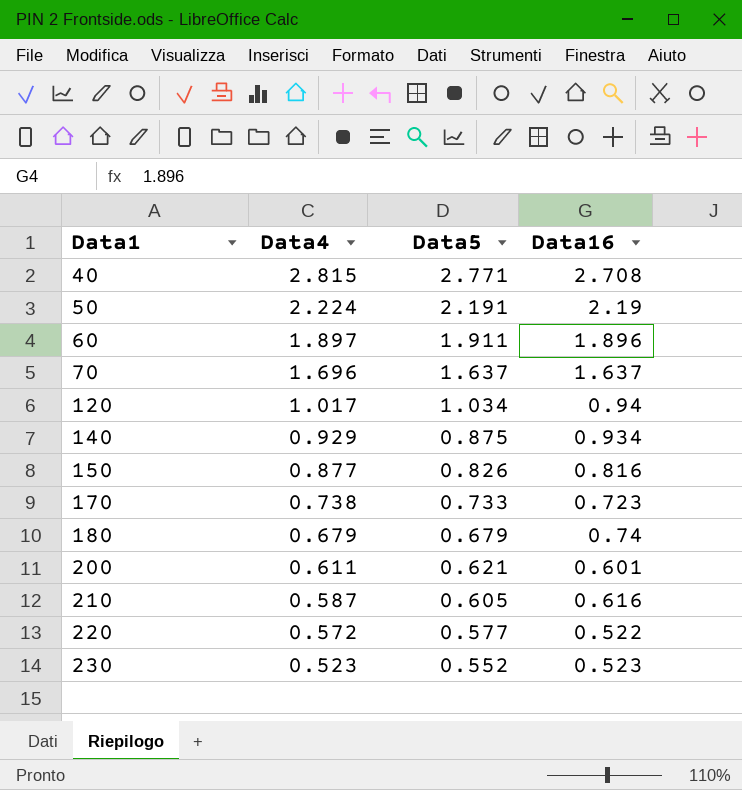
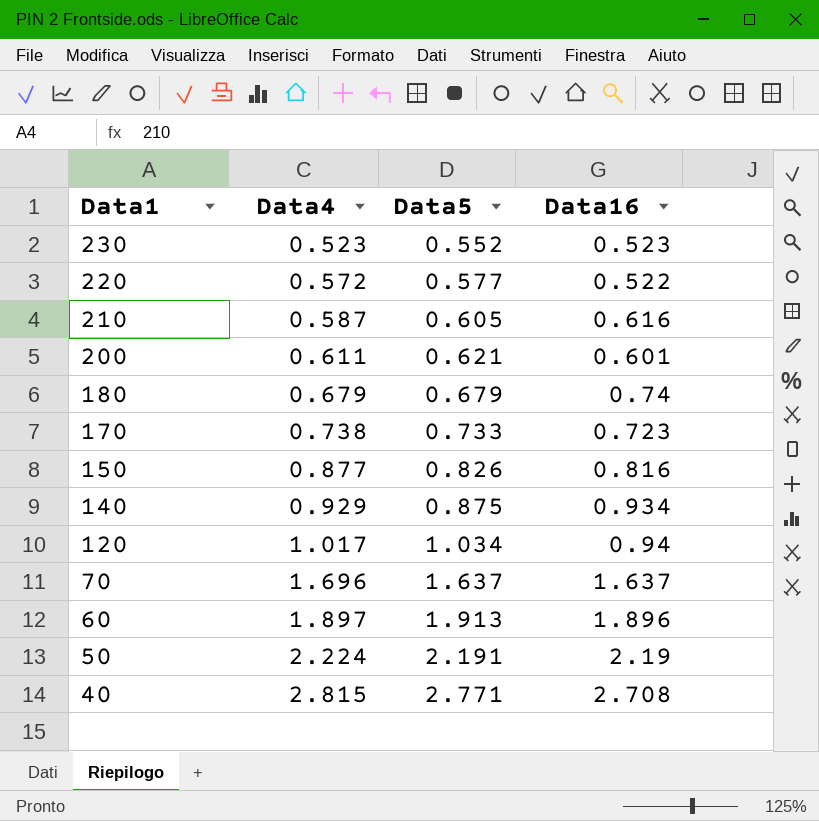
row order: Data1 ascending -> Data1 descending
60 | Data5: 1.911 -> 1.913

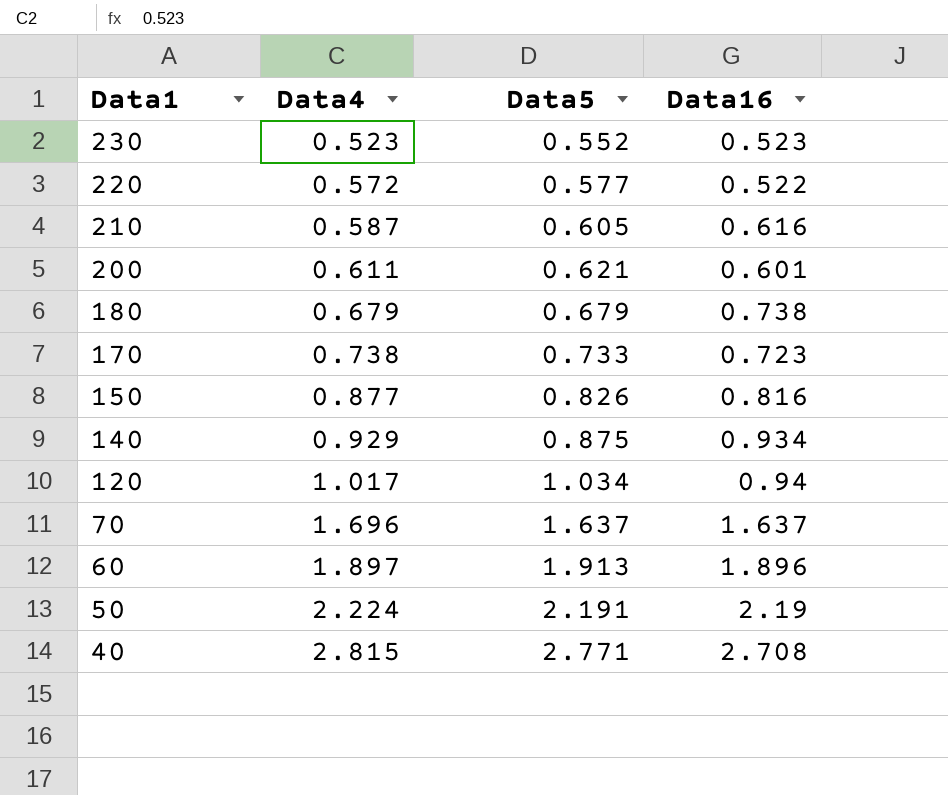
180 | Data16: 0.74 -> 0.738

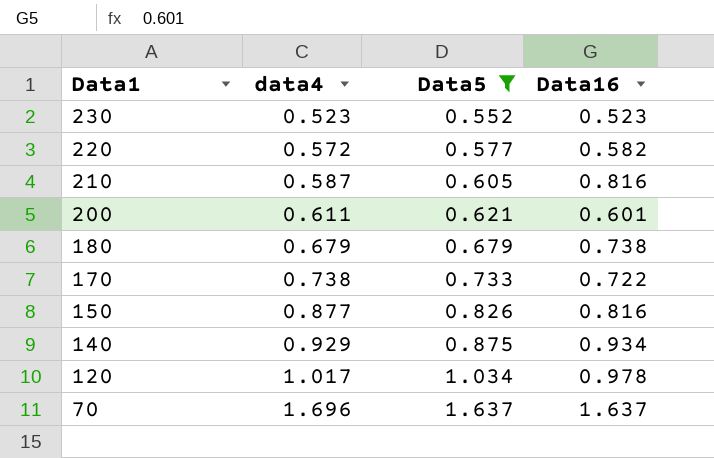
filter: none -> Data5 <= 1.637
column name: Data4 -> data4
220 | Data16: 0.522 -> 0.582
210 | Data16: 0.616 -> 0.816
170 | Data16: 0.723 -> 0.722
120 | Data16: 0.94 -> 0.978

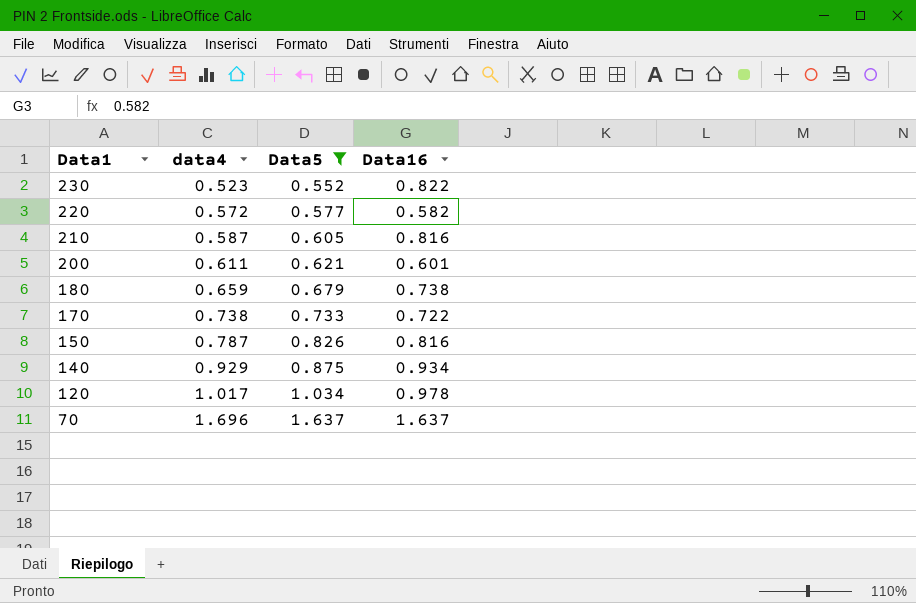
230 | Data16: 0.523 -> 0.822
180 | data4: 0.679 -> 0.659
150 | data4: 0.877 -> 0.787

